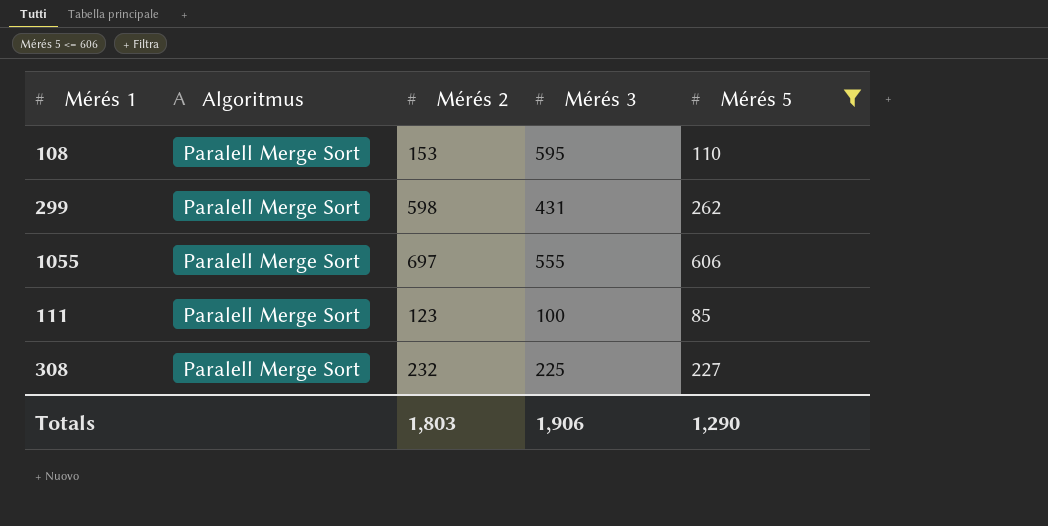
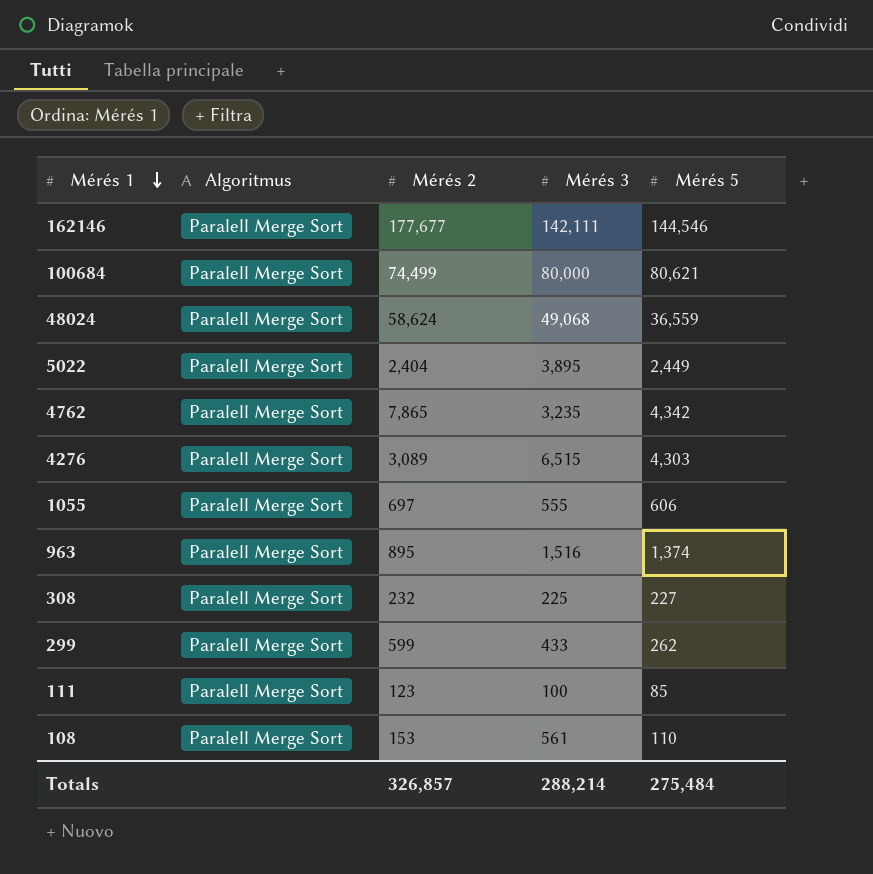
filter: Mérés 5 <= 606 -> none
row order: none -> Mérés 1 descending
299 | Mérés 2: 598 -> 599
299 | Mérés 3: 431 -> 433
108 | Mérés 3: 595 -> 561
Totals | Mérés 2: 1,803 -> 326,857
Totals | Mérés 3: 1,906 -> 288,214
Totals | Mérés 5: 1,290 -> 275,484

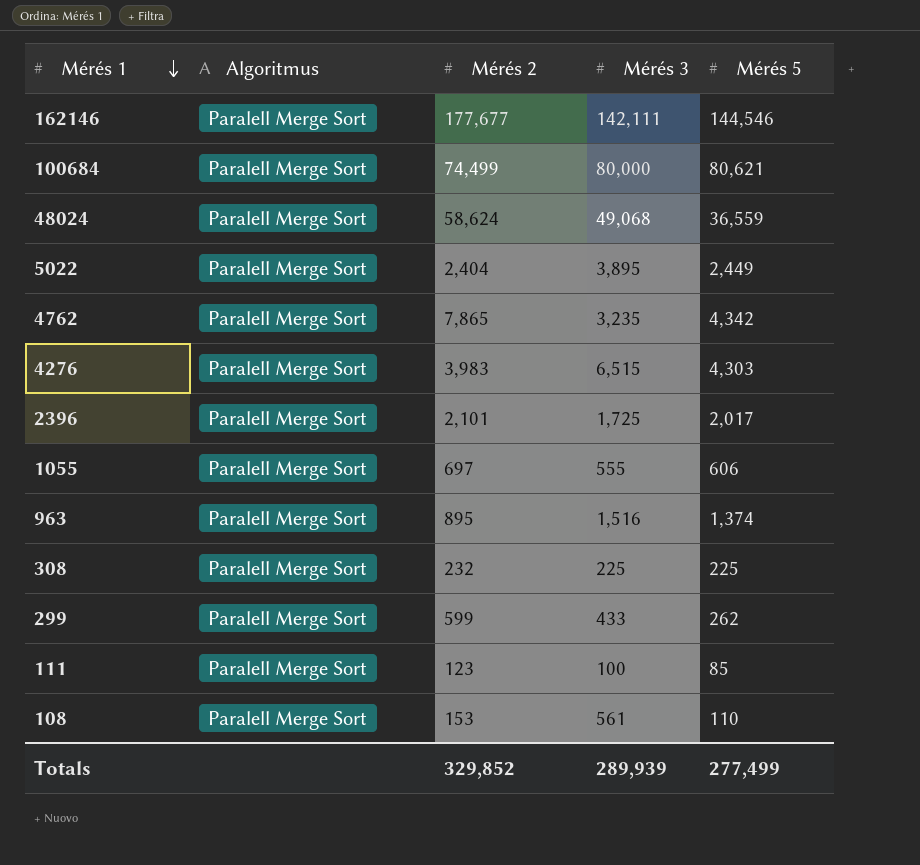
4276 | Mérés 2: 3,089 -> 3,983
row 2396: none -> Paralell Merge Sort | 2,101 | 1,725 | 2,017
308 | Mérés 5: 227 -> 225
Totals | Mérés 2: 326,857 -> 329,852
Totals | Mérés 3: 288,214 -> 289,939
Totals | Mérés 5: 275,484 -> 277,499

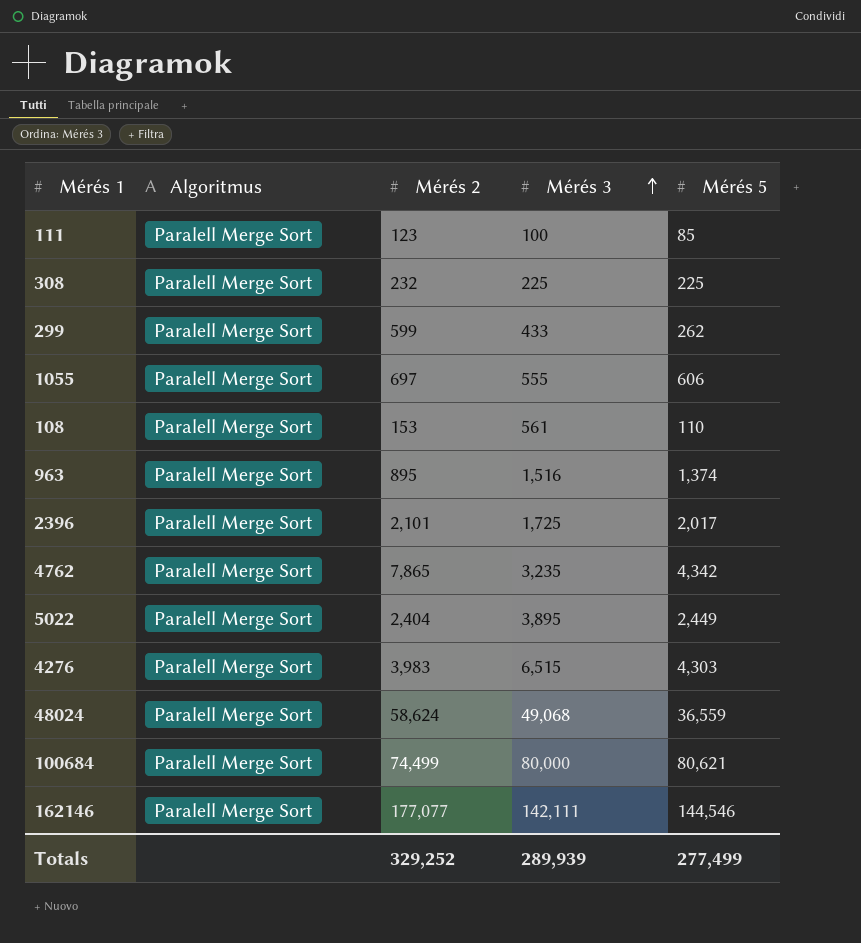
row order: Mérés 1 descending -> Mérés 3 ascending
162146 | Mérés 2: 177,677 -> 177,077
Totals | Mérés 2: 329,852 -> 329,252

